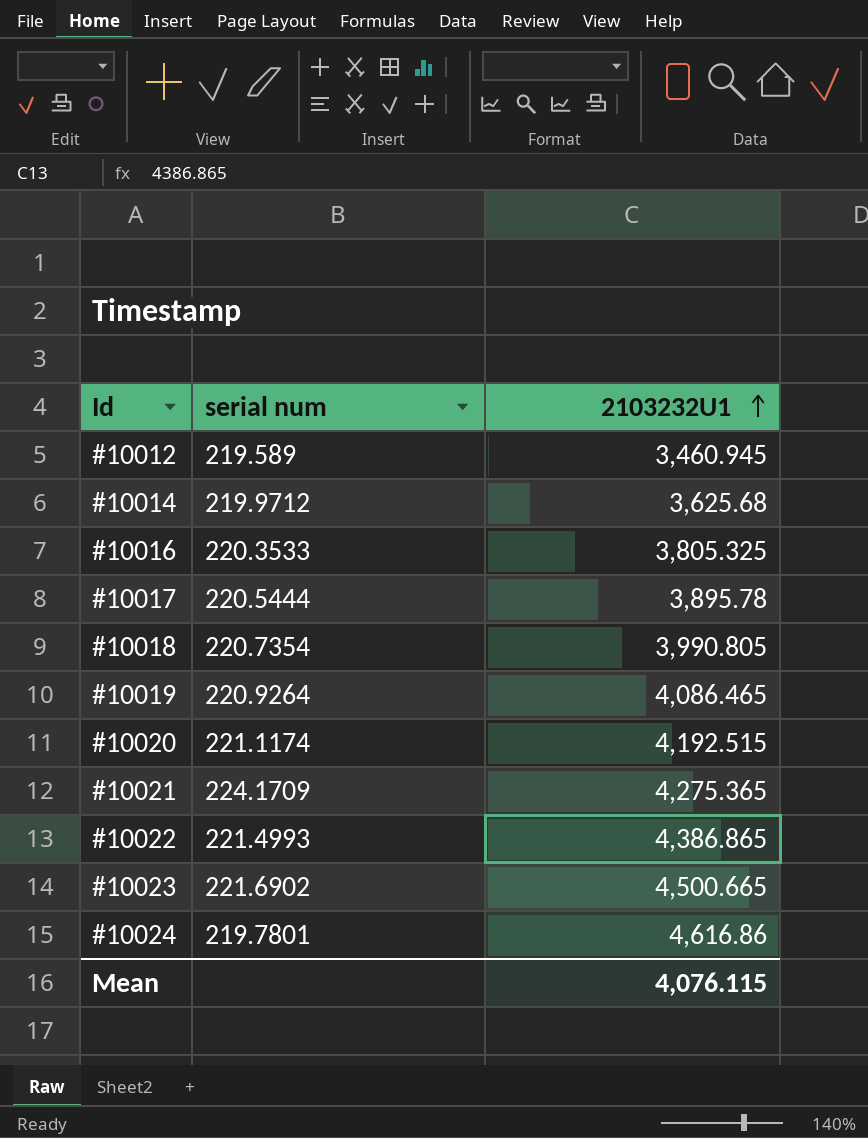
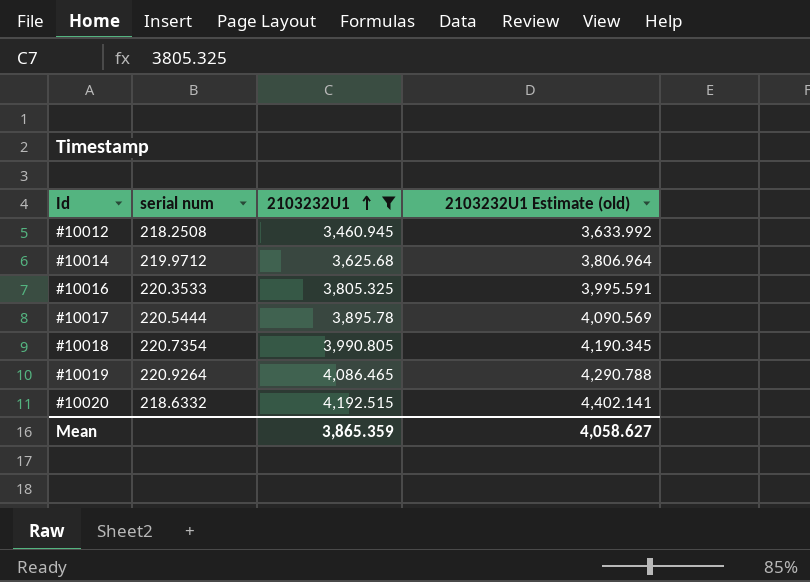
filter: none -> 2103232U1 <= 4,192.515
column 2103232U1 Estimate (old) | formula: none -> [2103232U1] * 1.05
#10012 | serial num: 219.589 -> 218.2508
#10020 | serial num: 221.1174 -> 218.6332
Mean | 2103232U1: 4,076.115 -> 3,865.359

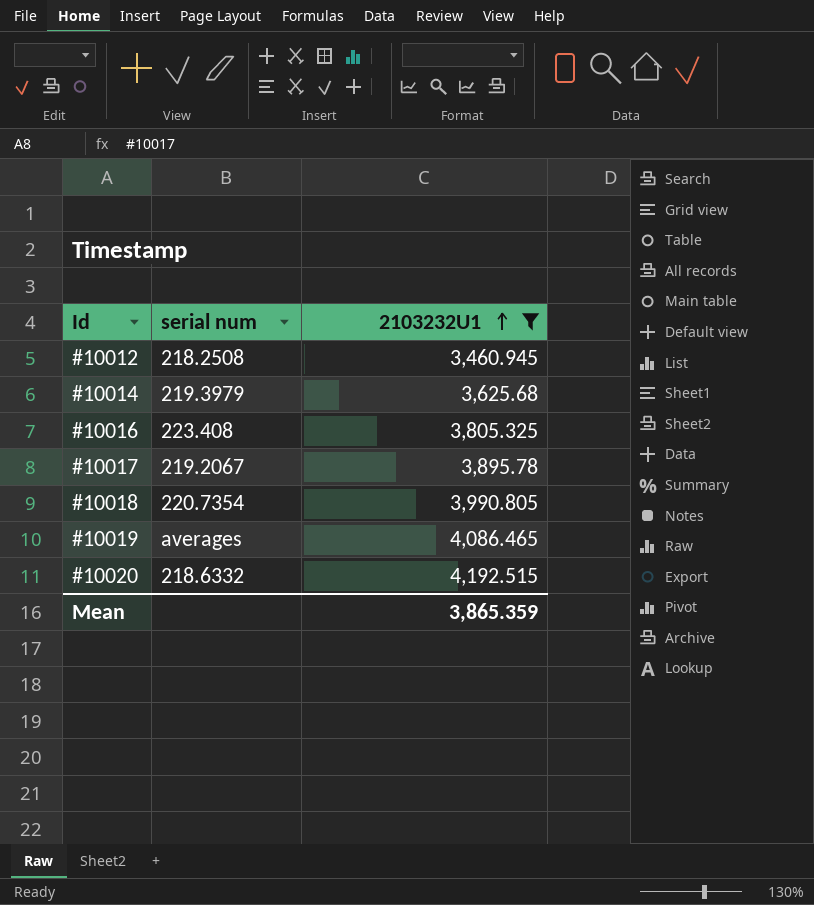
column 2103232U1 Estimate (old) | formula: [2103232U1] * 1.05 -> none
#10014 | serial num: 219.9712 -> 219.3979
#10016 | serial num: 220.3533 -> 223.408
#10017 | serial num: 220.5444 -> 219.2067
#10019 | serial num: 220.9264 -> averages

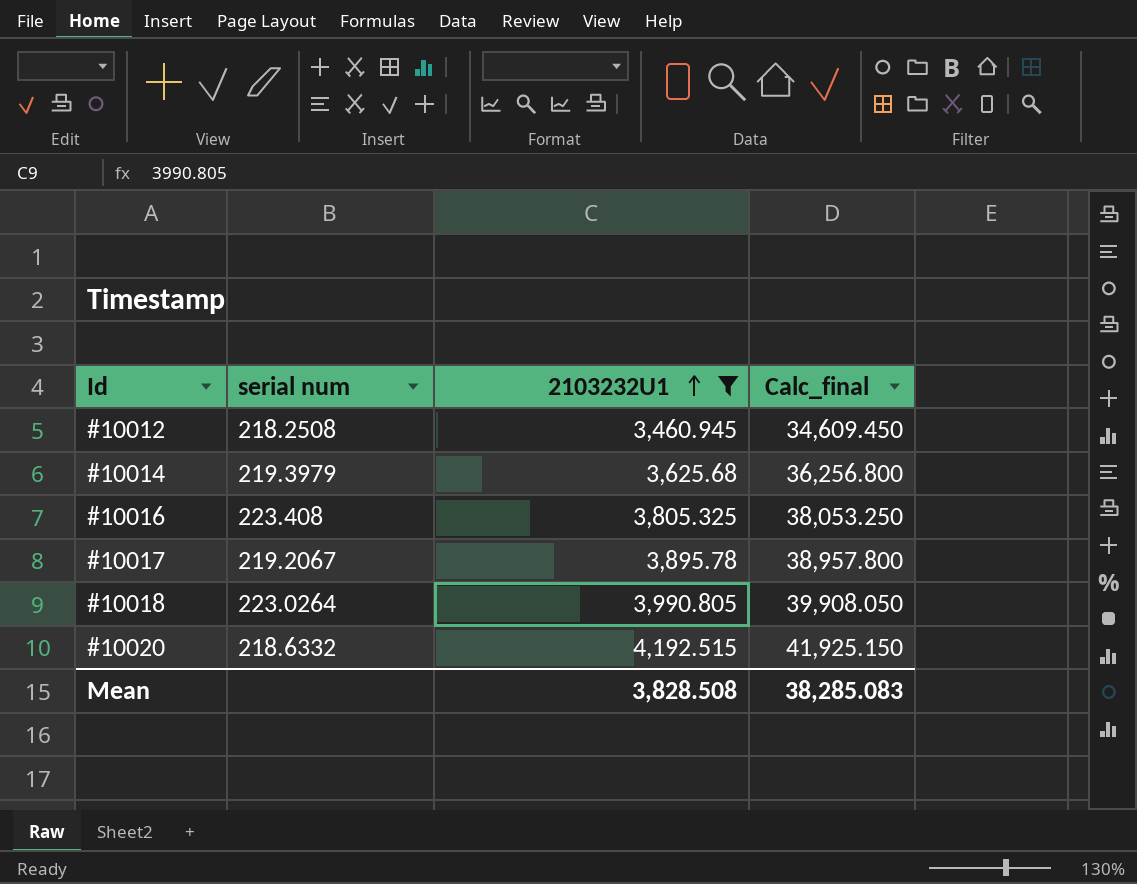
column Calc_final | formula: none -> [2103232U1] * 10
row #10019: averages | 4,086.465 -> none
#10018 | serial num: 220.7354 -> 223.0264
Mean | 2103232U1: 3,865.359 -> 3,828.508

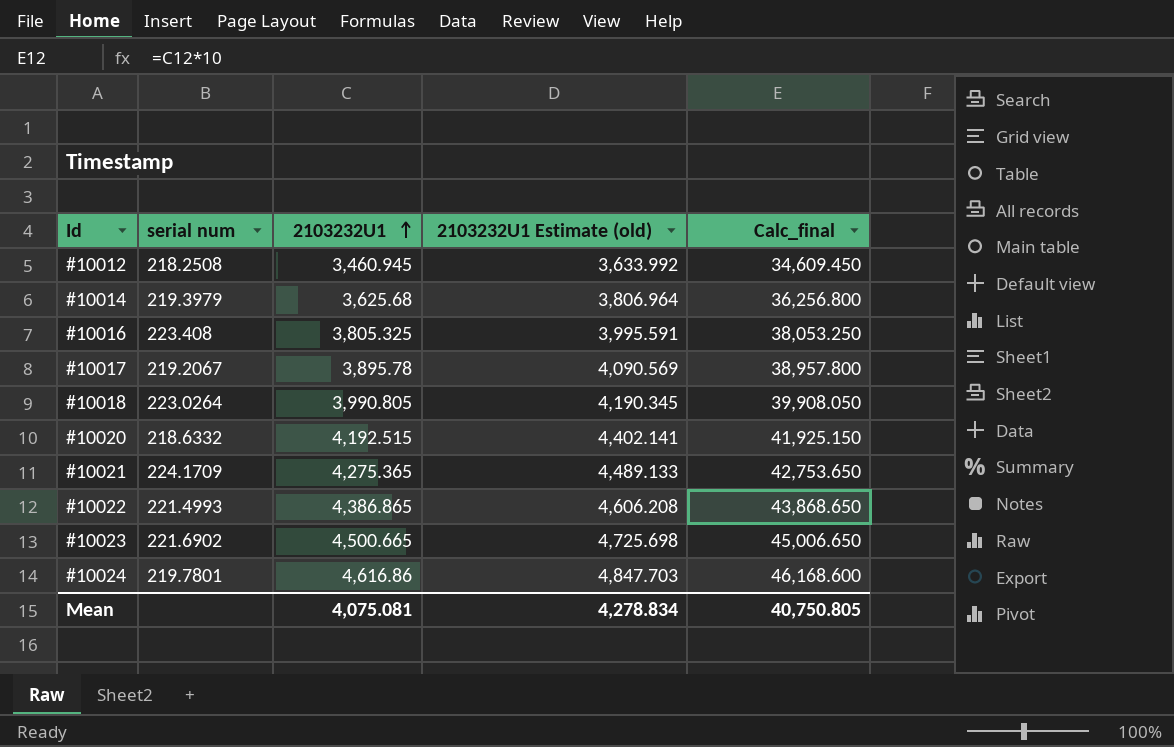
filter: 2103232U1 <= 4,192.515 -> none
column 2103232U1 Estimate (old) | formula: none -> [2103232U1] * 1.05
Mean | 2103232U1: 3,828.508 -> 4,075.081
Mean | Calc_final: 38,285.083 -> 40,750.805

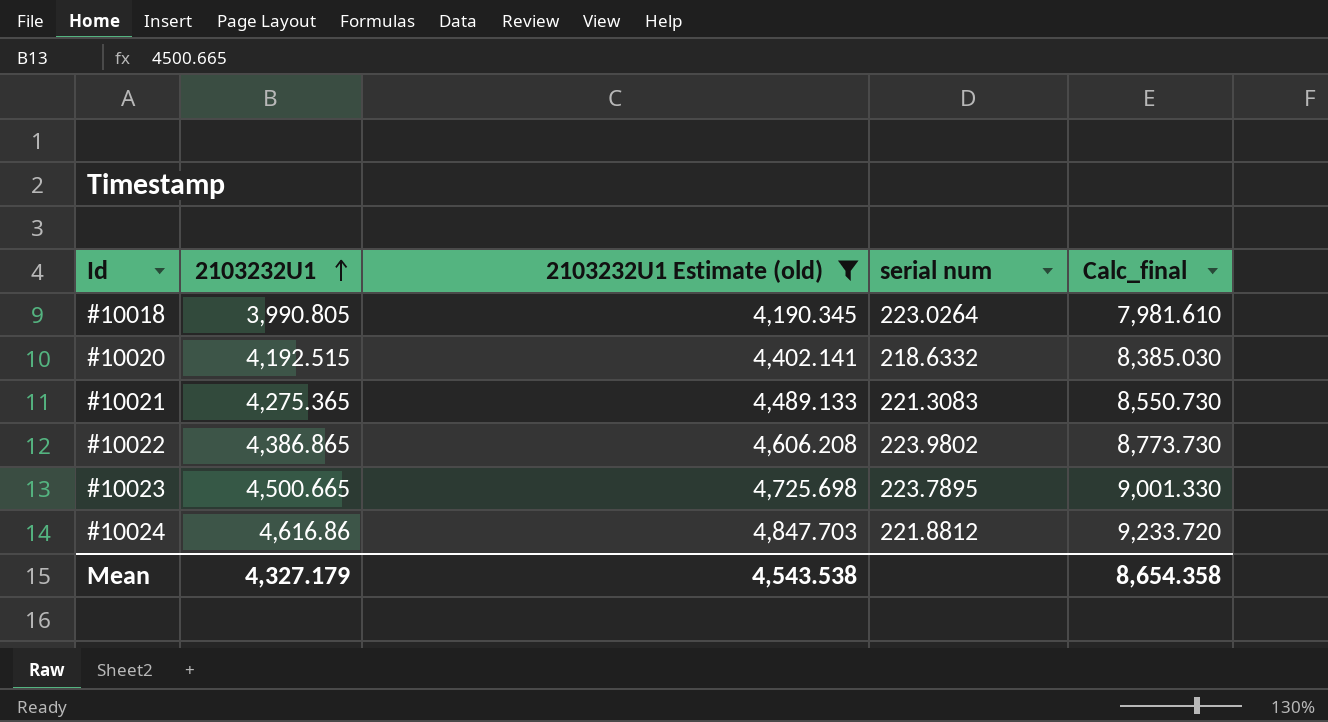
filter: none -> 2103232U1 Estimate (old) >= 4,190.345
column serial num | position: 2 -> 4
column Calc_final | formula: [2103232U1] * 10 -> [2103232U1] * 2
#10021 | serial num: 224.1709 -> 221.3083
#10022 | serial num: 221.4993 -> 223.9802
#10023 | serial num: 221.6902 -> 223.7895
#10024 | serial num: 219.7801 -> 221.8812
Mean | 2103232U1: 4,075.081 -> 4,327.179
Mean | 2103232U1 Estimate (old): 4,278.834 -> 4,543.538
Mean | Calc_final: 40,750.805 -> 8,654.358

